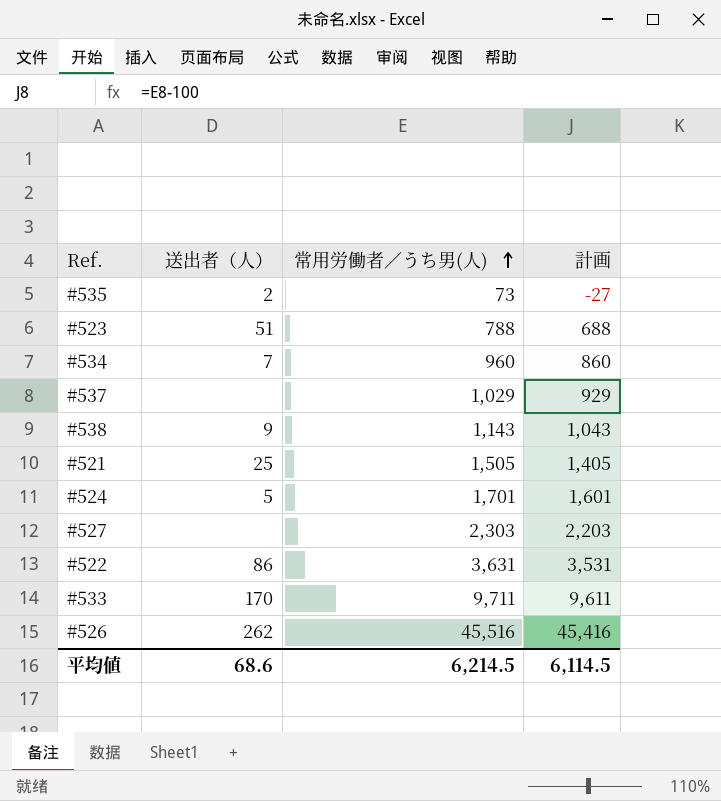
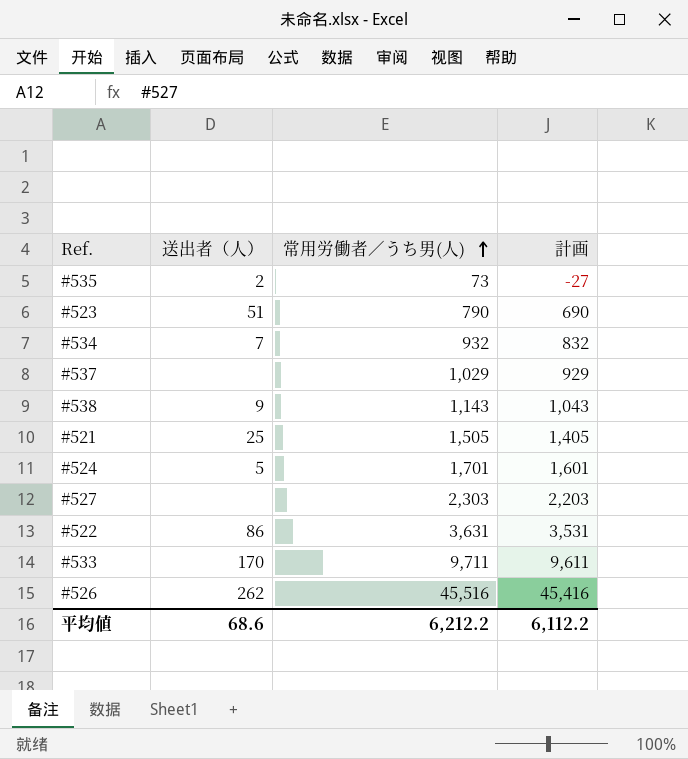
#523 | 常用労働者／うち男(人): 788 -> 790
#523 | 計画: 688 -> 690
#534 | 常用労働者／うち男(人): 960 -> 932
#534 | 計画: 860 -> 832
平均値 | 常用労働者／うち男(人): 6,214.5 -> 6,212.2
平均値 | 計画: 6,114.5 -> 6,112.2

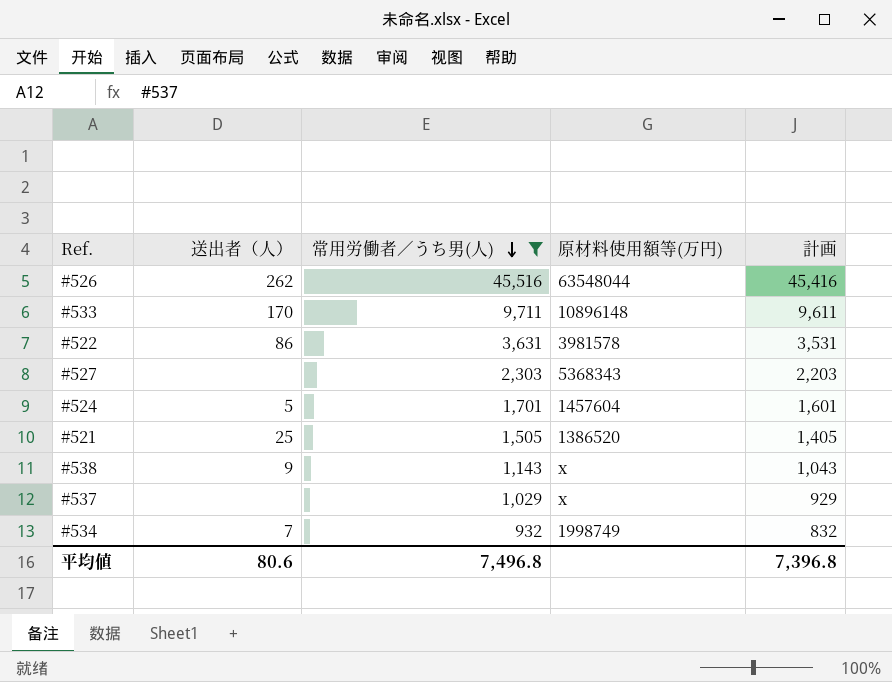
filter: none -> 常用労働者／うち男(人) >= 932
row order: 常用労働者／うち男(人) ascending -> 常用労働者／うち男(人) descending
column 原材料使用額等(万円) | position: none -> 4
平均値 | 送出者（人）: 68.6 -> 80.6
平均値 | 常用労働者／うち男(人): 6,212.2 -> 7,496.8
平均値 | 計画: 6,112.2 -> 7,396.8

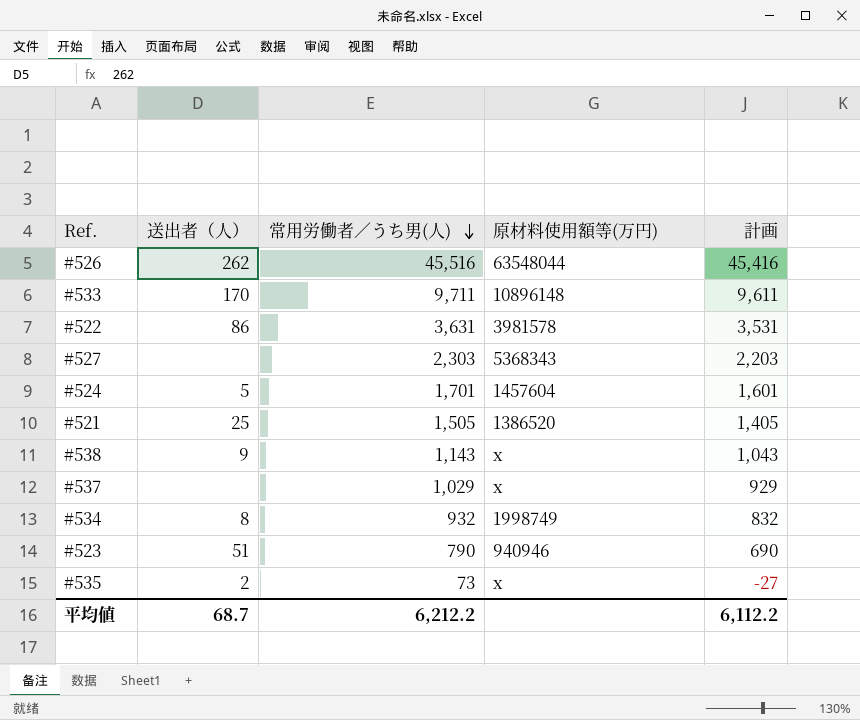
filter: 常用労働者／うち男(人) >= 932 -> none
#534 | 送出者（人）: 7 -> 8
平均値 | 送出者（人）: 80.6 -> 68.7
平均値 | 常用労働者／うち男(人): 7,496.8 -> 6,212.2
平均値 | 計画: 7,396.8 -> 6,112.2

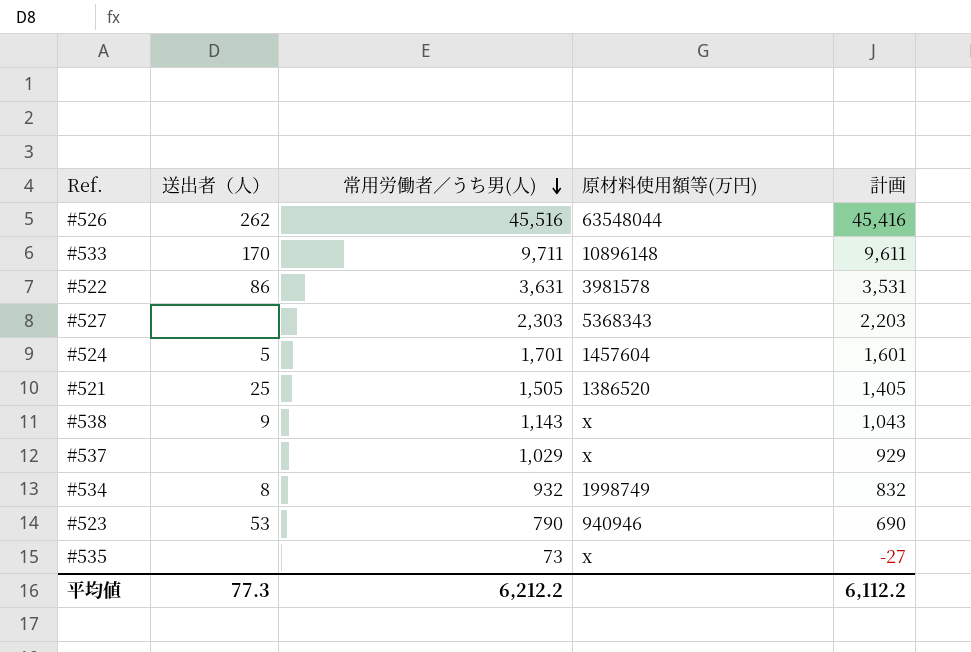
#523 | 送出者（人）: 51 -> 53
#535 | 送出者（人）: 2 -> none
平均値 | 送出者（人）: 68.7 -> 77.3

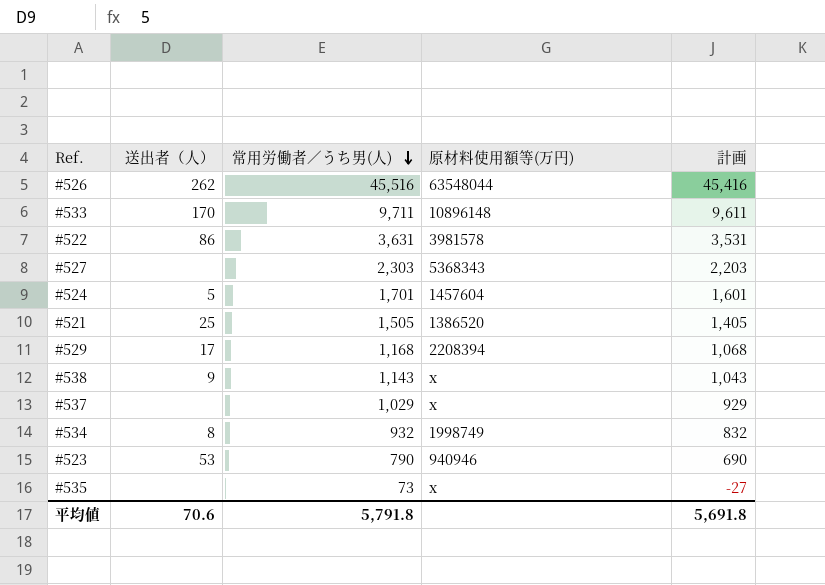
row #529: none -> 17 | 1,168 | 2208394 | 1,068
平均値 | 送出者（人）: 77.3 -> 70.6
平均値 | 常用労働者／うち男(人): 6,212.2 -> 5,791.8
平均値 | 計画: 6,112.2 -> 5,691.8

